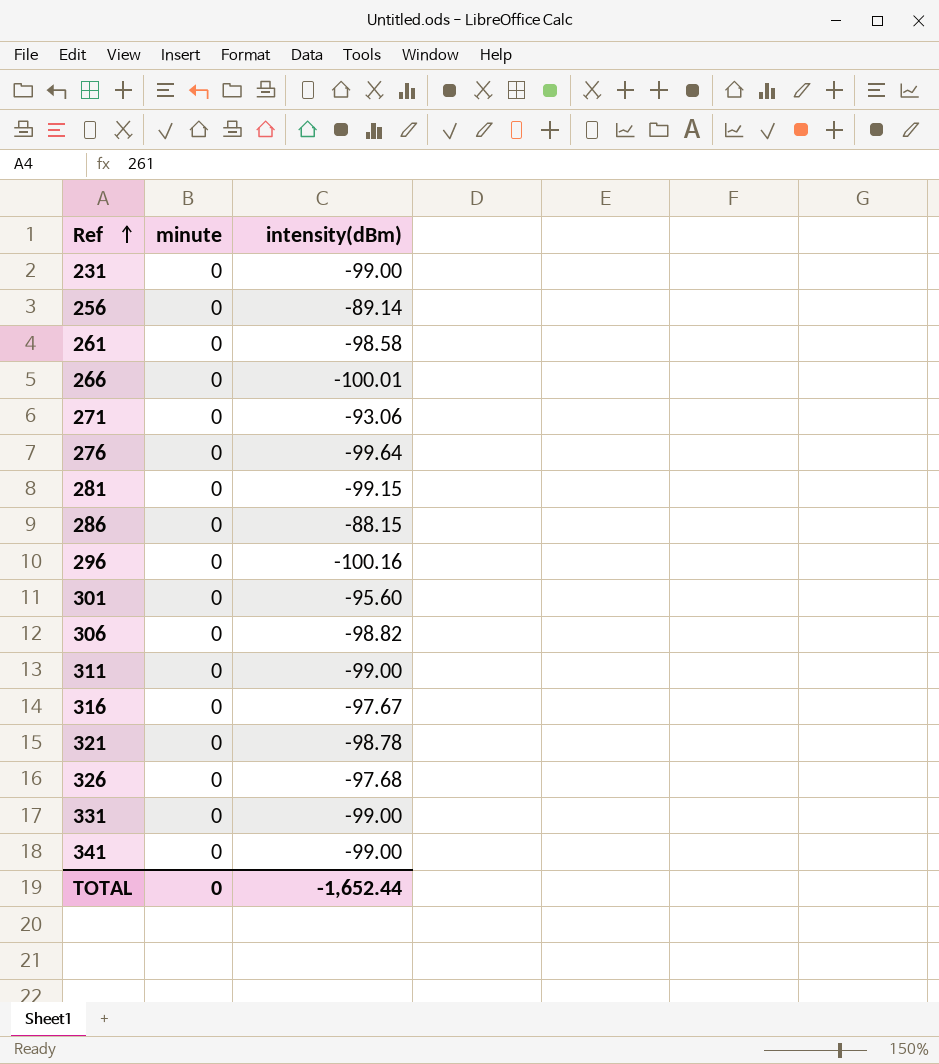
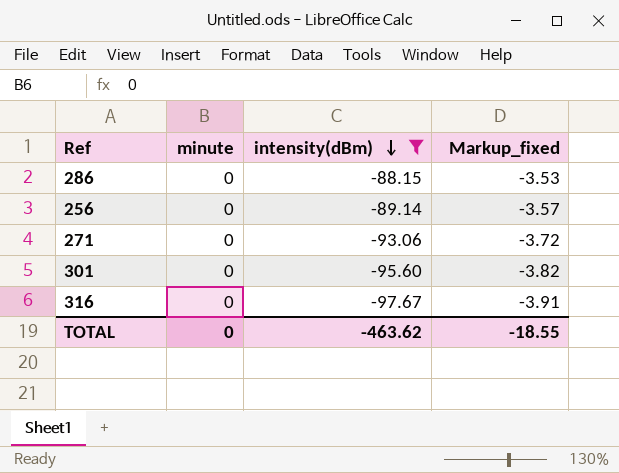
filter: none -> intensity(dBm) >= -97.67
row order: Ref ascending -> intensity(dBm) descending
column Markup_fixed | formula: none -> [intensity(dBm)] * 0.04
TOTAL | intensity(dBm): -1,652.44 -> -463.62

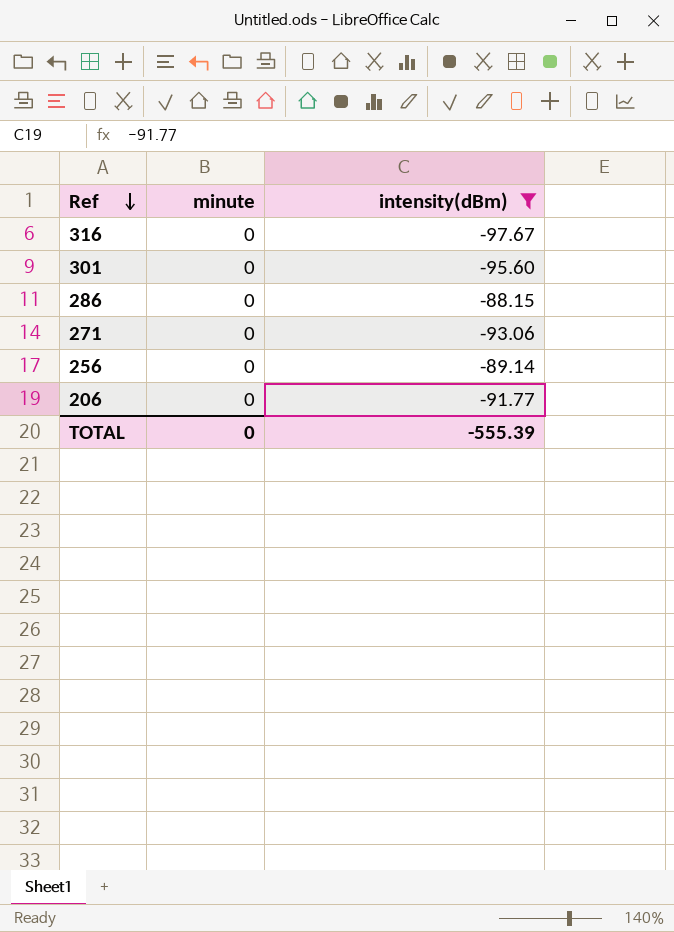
row order: intensity(dBm) descending -> Ref descending
column Markup_fixed | formula: [intensity(dBm)] * 0.04 -> none
row 206: none -> 0 | -91.77
TOTAL | intensity(dBm): -463.62 -> -555.39

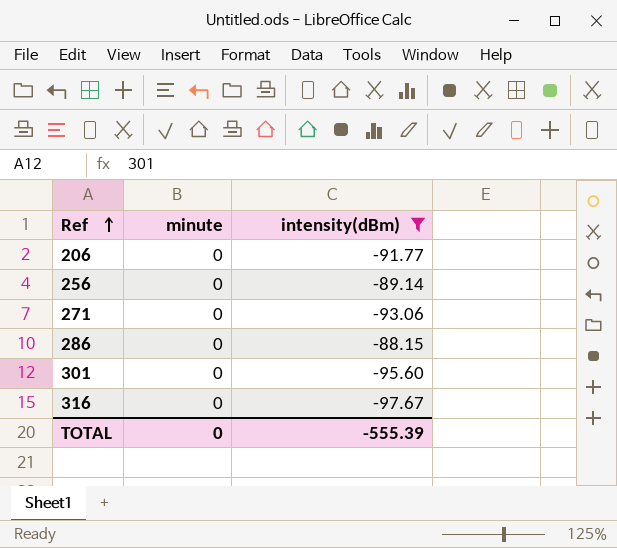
row order: Ref descending -> Ref ascending

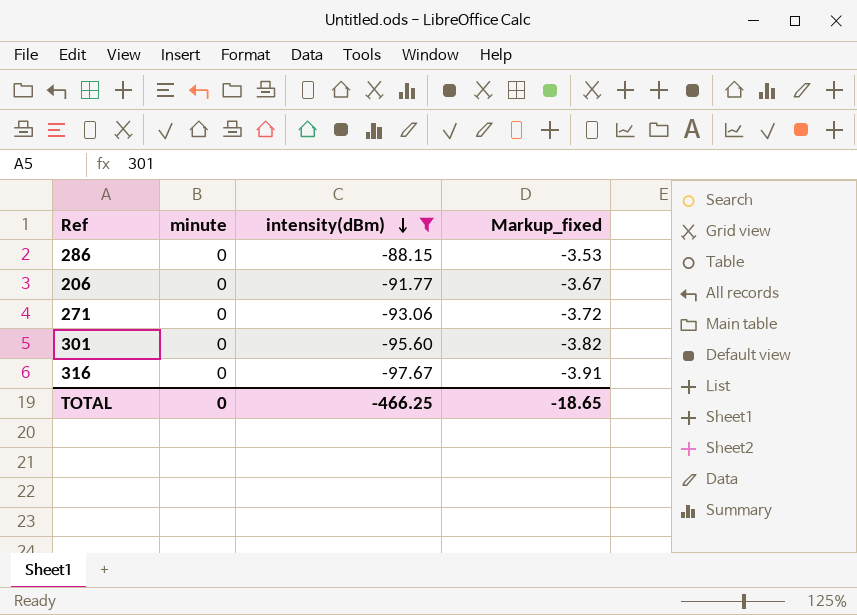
row order: Ref ascending -> intensity(dBm) descending
column Markup_fixed | formula: none -> [intensity(dBm)] * 0.04
row 256: 0 | -89.14 -> none
TOTAL | intensity(dBm): -555.39 -> -466.25

